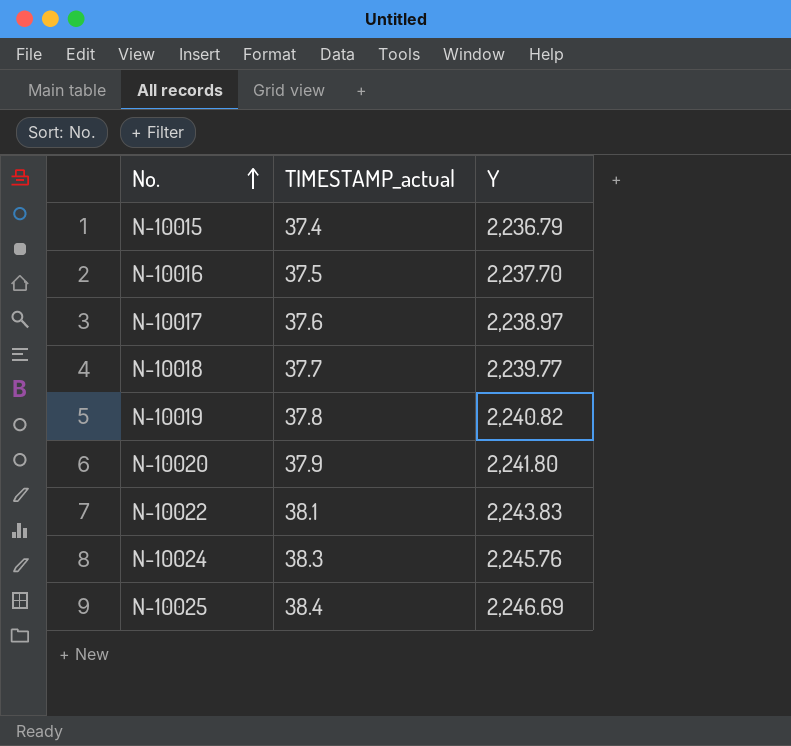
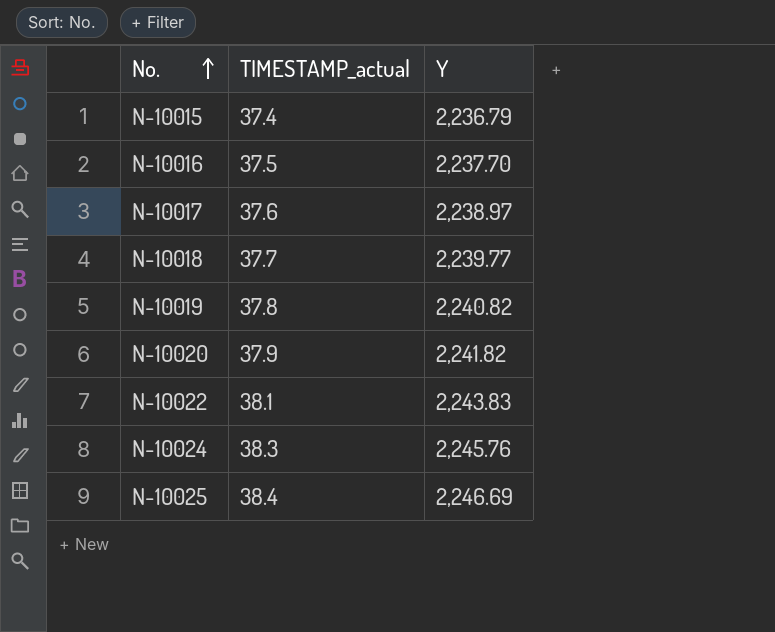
N-10020 | Y: 2,241.80 -> 2,241.82

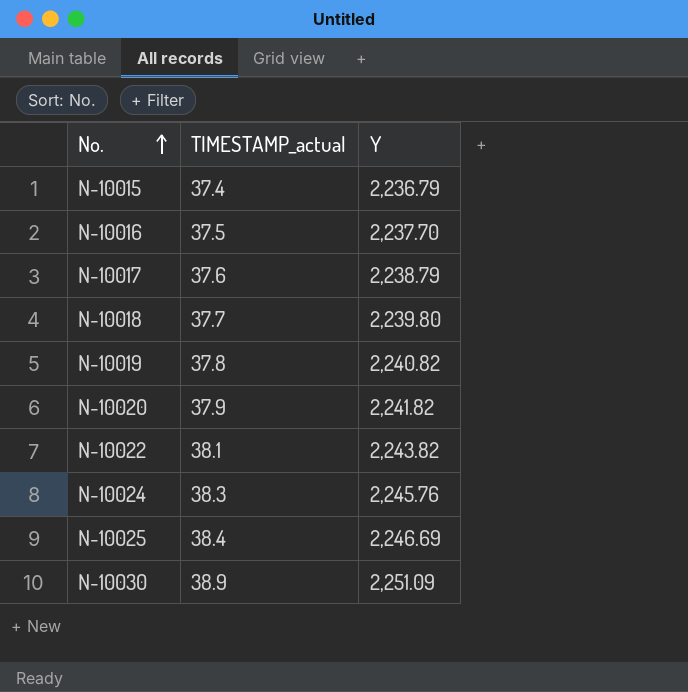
N-10017 | Y: 2,238.97 -> 2,238.79
N-10018 | Y: 2,239.77 -> 2,239.80
N-10022 | Y: 2,243.83 -> 2,243.82
row N-10030: none -> 38.9 | 2,251.09

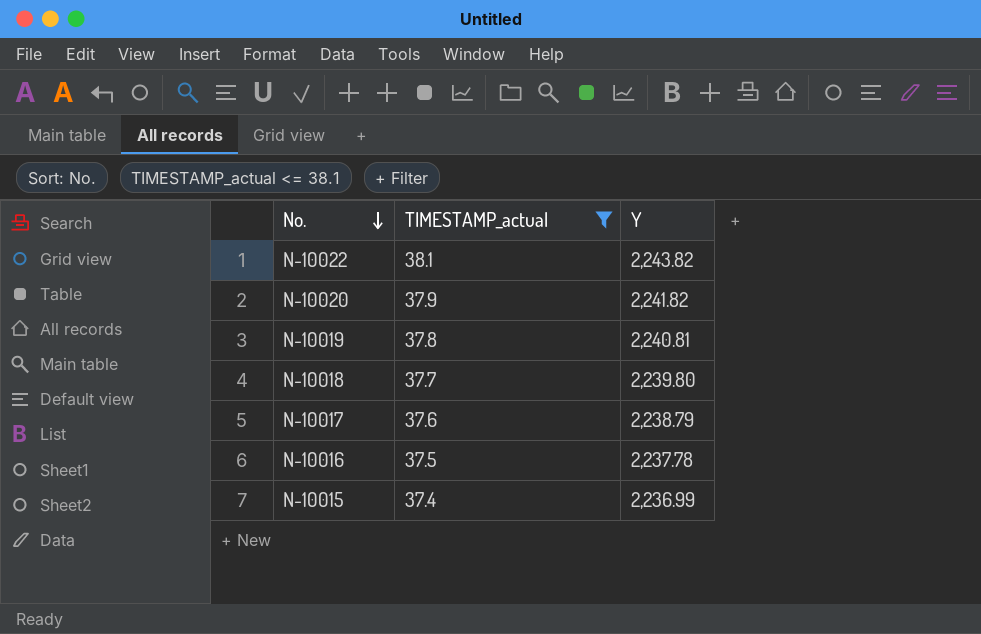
filter: none -> TIMESTAMP_actual <= 38.1
row order: No. ascending -> No. descending
N-10019 | Y: 2,240.82 -> 2,240.81
N-10016 | Y: 2,237.70 -> 2,237.78
N-10015 | Y: 2,236.79 -> 2,236.99

